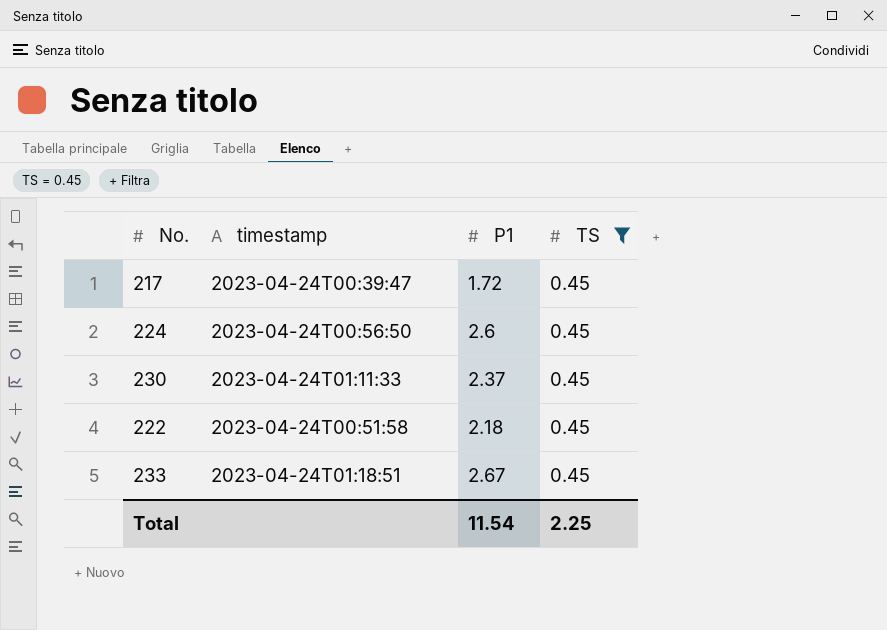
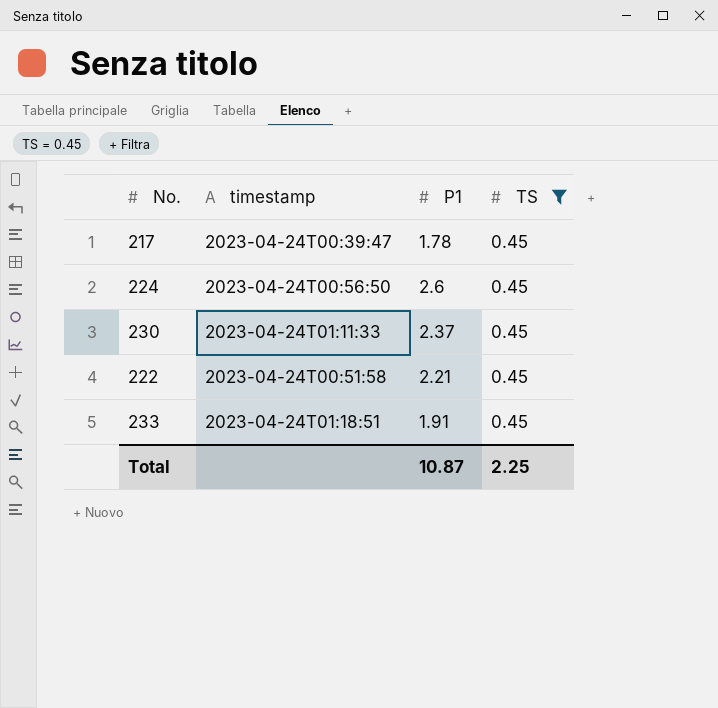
217 | P1: 1.72 -> 1.78
222 | P1: 2.18 -> 2.21
233 | P1: 2.67 -> 1.91
Total | P1: 11.54 -> 10.87

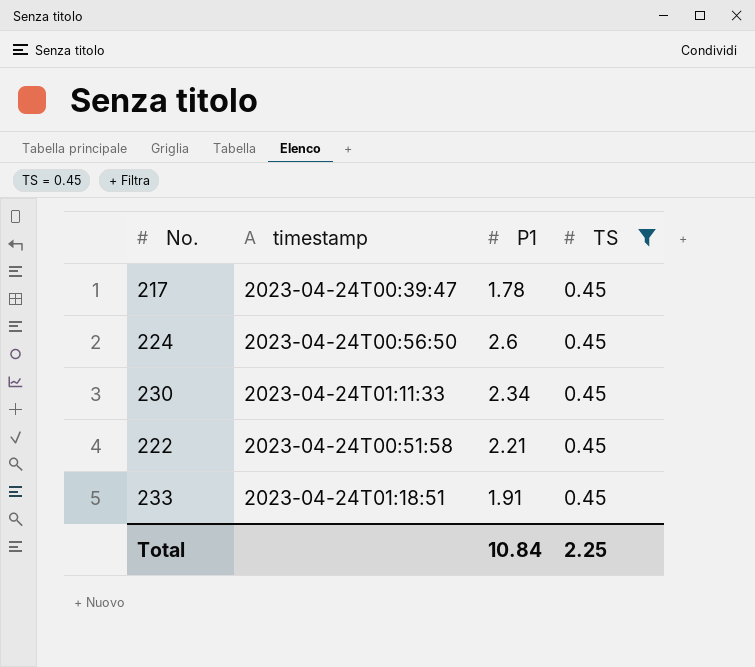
230 | P1: 2.37 -> 2.34
Total | P1: 10.87 -> 10.84

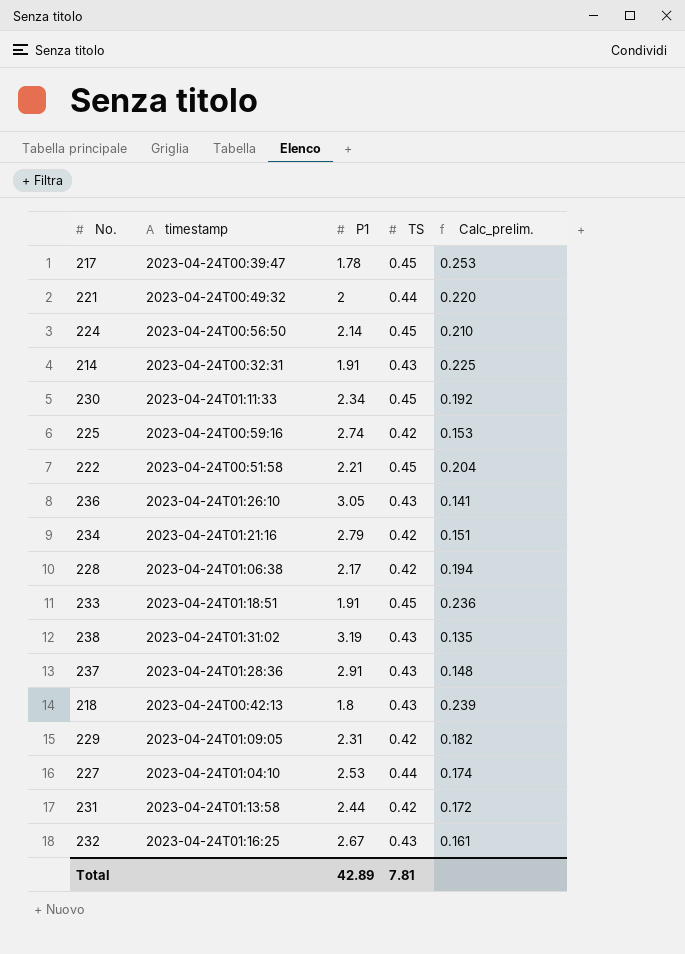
filter: TS = 0.45 -> none
column Calc_prelim. | formula: none -> [TS] / [P1]
224 | P1: 2.6 -> 2.14
Total | P1: 10.84 -> 42.89
Total | TS: 2.25 -> 7.81

